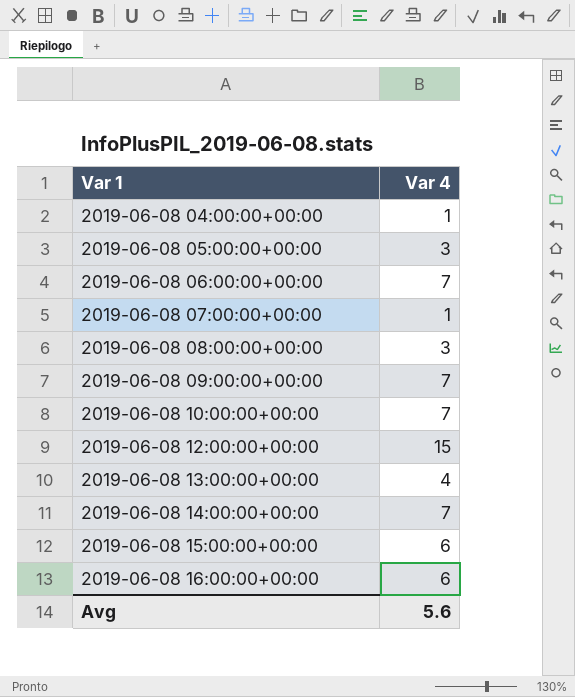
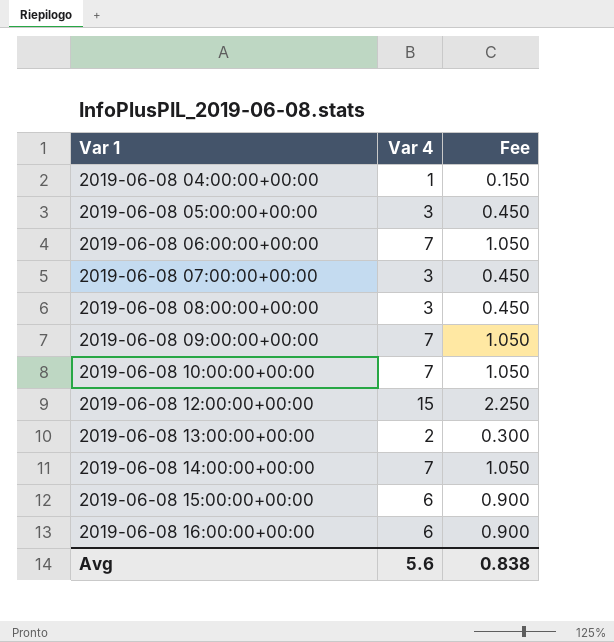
column Fee | formula: none -> [Var 4] * 0.15
2019-06-08 07:00:00+00:00 | Var 4: 1 -> 3
2019-06-08 13:00:00+00:00 | Var 4: 4 -> 2

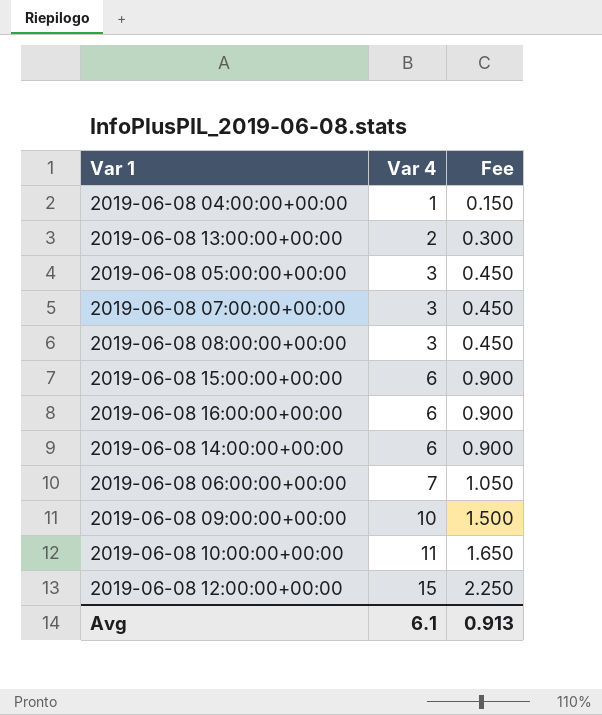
row order: Var 1 ascending -> Var 4 ascending
2019-06-08 14:00:00+00:00 | Var 4: 7 -> 6
2019-06-08 14:00:00+00:00 | Fee: 1.050 -> 0.900
2019-06-08 09:00:00+00:00 | Var 4: 7 -> 10
2019-06-08 09:00:00+00:00 | Fee: 1.050 -> 1.500
2019-06-08 10:00:00+00:00 | Var 4: 7 -> 11
2019-06-08 10:00:00+00:00 | Fee: 1.050 -> 1.650
Avg | Var 4: 5.6 -> 6.1
Avg | Fee: 0.838 -> 0.913

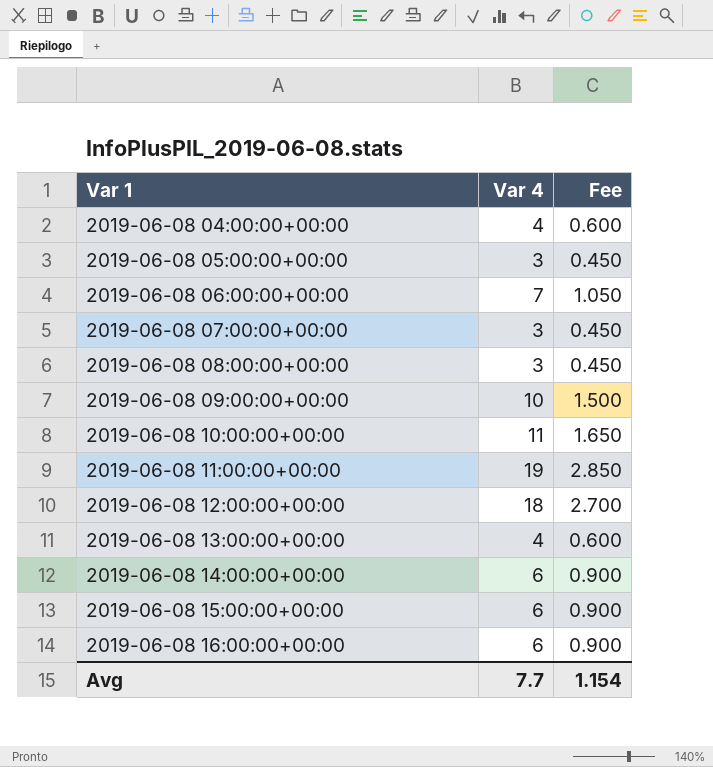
row order: Var 4 ascending -> Var 1 ascending
2019-06-08 04:00:00+00:00 | Var 4: 1 -> 4
2019-06-08 04:00:00+00:00 | Fee: 0.150 -> 0.600
row 2019-06-08 11:00:00+00:00: none -> 19 | 2.850
2019-06-08 12:00:00+00:00 | Var 4: 15 -> 18
2019-06-08 12:00:00+00:00 | Fee: 2.250 -> 2.700
2019-06-08 13:00:00+00:00 | Var 4: 2 -> 4
2019-06-08 13:00:00+00:00 | Fee: 0.300 -> 0.600
Avg | Var 4: 6.1 -> 7.7
Avg | Fee: 0.913 -> 1.154

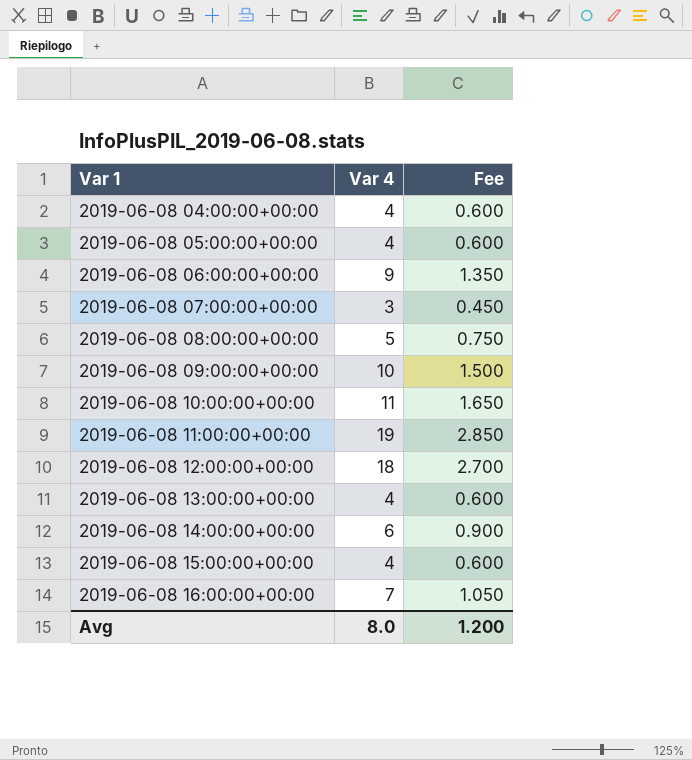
2019-06-08 05:00:00+00:00 | Var 4: 3 -> 4
2019-06-08 05:00:00+00:00 | Fee: 0.450 -> 0.600
2019-06-08 06:00:00+00:00 | Var 4: 7 -> 9
2019-06-08 06:00:00+00:00 | Fee: 1.050 -> 1.350
2019-06-08 08:00:00+00:00 | Var 4: 3 -> 5
2019-06-08 08:00:00+00:00 | Fee: 0.450 -> 0.750
2019-06-08 15:00:00+00:00 | Var 4: 6 -> 4
2019-06-08 15:00:00+00:00 | Fee: 0.900 -> 0.600
2019-06-08 16:00:00+00:00 | Var 4: 6 -> 7
2019-06-08 16:00:00+00:00 | Fee: 0.900 -> 1.050
Avg | Var 4: 7.7 -> 8.0
Avg | Fee: 1.154 -> 1.200

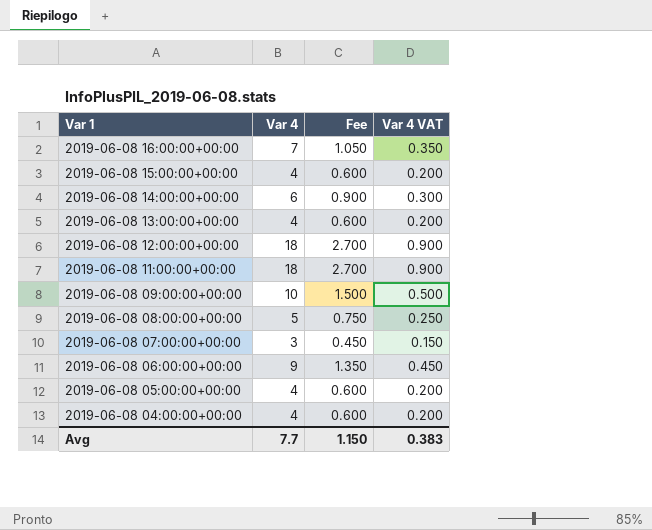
row order: Var 1 ascending -> Var 1 descending
column Var 4 VAT | formula: none -> [Var 4] * 0.05
row 2019-06-08 10:00:00+00:00: 11 | 1.650 -> none
2019-06-08 11:00:00+00:00 | Var 4: 19 -> 18
2019-06-08 11:00:00+00:00 | Fee: 2.850 -> 2.700
Avg | Var 4: 8.0 -> 7.7
Avg | Fee: 1.200 -> 1.150

